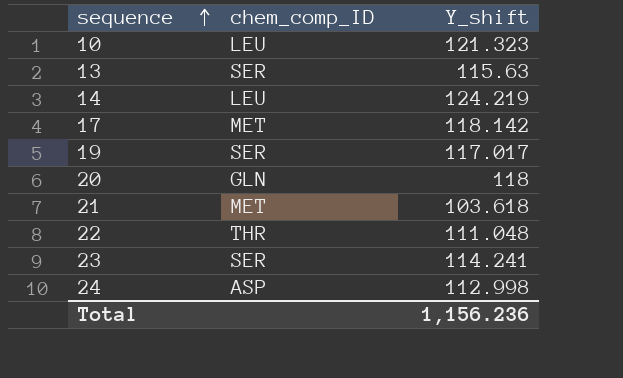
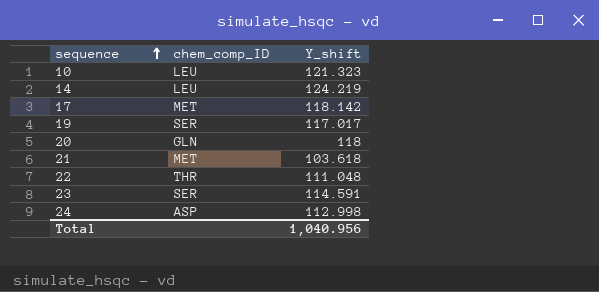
row 13: SER | 115.63 -> none
23 | Y_shift: 114.241 -> 114.591
Total | Y_shift: 1,156.236 -> 1,040.956

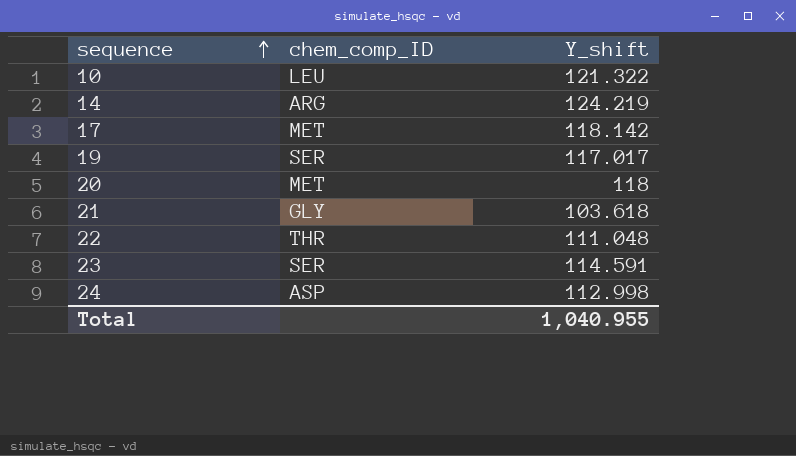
10 | Y_shift: 121.323 -> 121.322
14 | chem_comp_ID: LEU -> ARG
20 | chem_comp_ID: GLN -> MET
21 | chem_comp_ID: MET -> GLY
Total | Y_shift: 1,040.956 -> 1,040.955

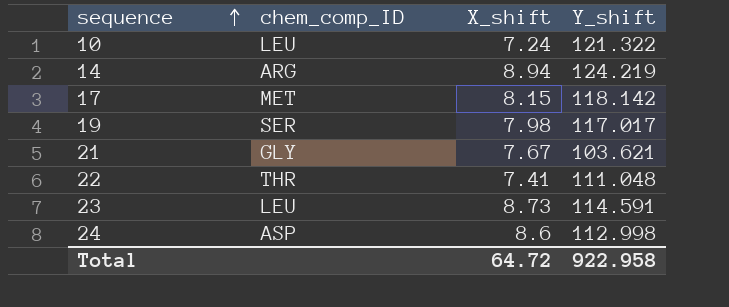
column X_shift | position: none -> 3
row 20: MET | 118 -> none
21 | Y_shift: 103.618 -> 103.621
23 | chem_comp_ID: SER -> LEU
Total | Y_shift: 1,040.955 -> 922.958

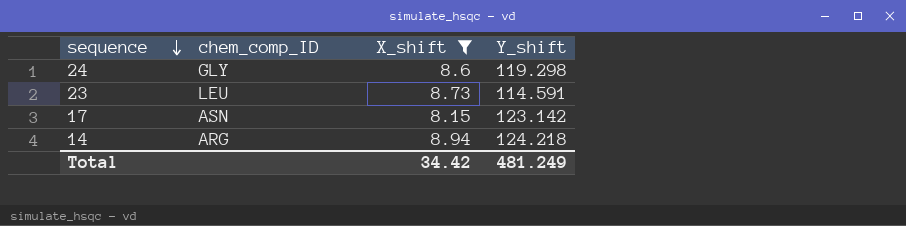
filter: none -> X_shift >= 8.15
row order: sequence ascending -> sequence descending
24 | chem_comp_ID: ASP -> GLY
24 | Y_shift: 112.998 -> 119.298
17 | chem_comp_ID: MET -> ASN
17 | Y_shift: 118.142 -> 123.142
14 | Y_shift: 124.219 -> 124.218
Total | X_shift: 64.72 -> 34.42
Total | Y_shift: 922.958 -> 481.249

